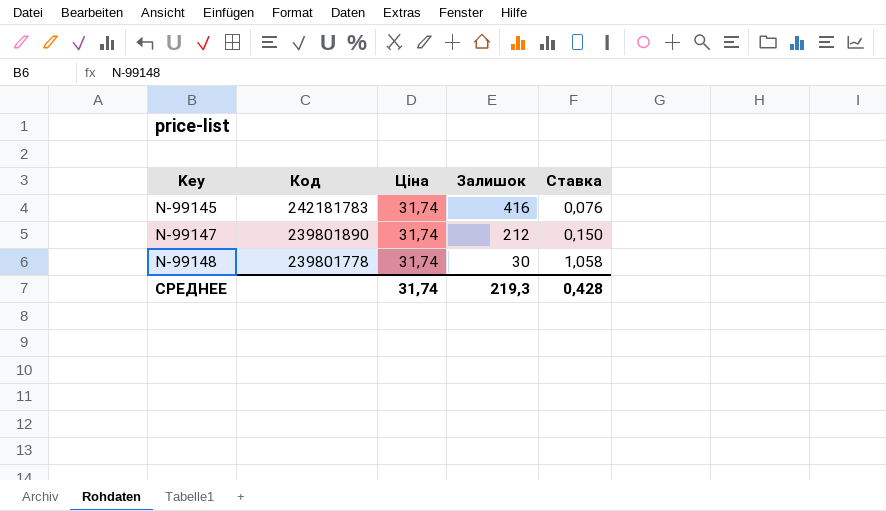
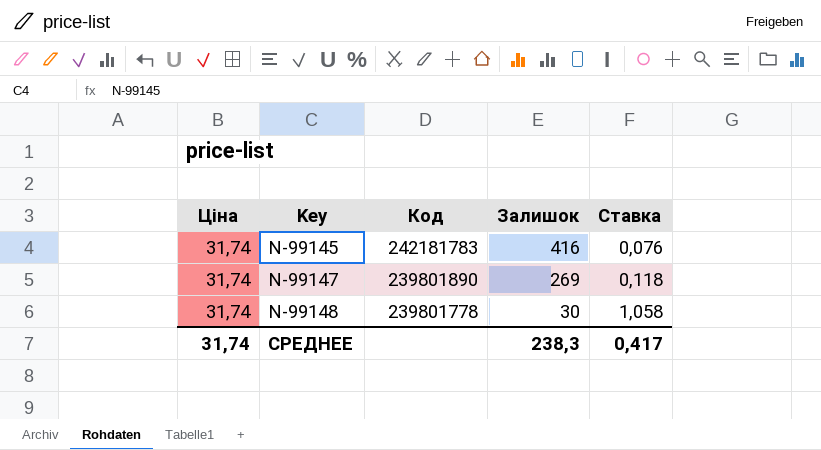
column Ціна | position: 3 -> 1
N-99147 | Залишок: 212 -> 269
N-99147 | Ставка: 0,150 -> 0,118
СРЕДНЕЕ | Залишок: 219,3 -> 238,3
СРЕДНЕЕ | Ставка: 0,428 -> 0,417

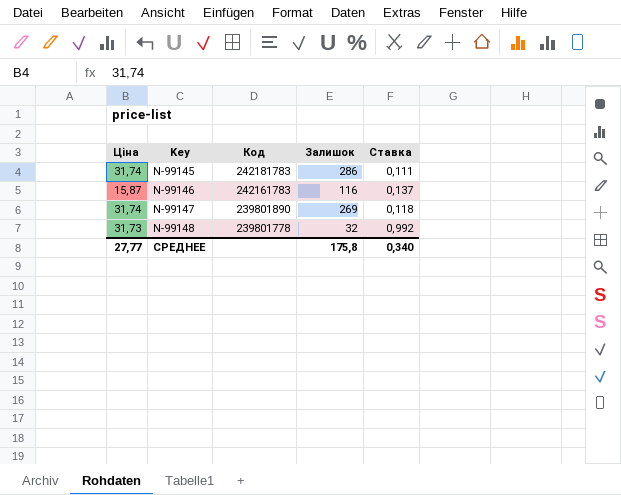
N-99145 | Залишок: 416 -> 286
N-99145 | Ставка: 0,076 -> 0,111
row N-99146: none -> 15,87 | 242161783 | 116 | 0,137
N-99148 | Ціна: 31,74 -> 31,73
N-99148 | Залишок: 30 -> 32
N-99148 | Ставка: 1,058 -> 0,992
СРЕДНЕЕ | Ціна: 31,74 -> 27,77
СРЕДНЕЕ | Залишок: 238,3 -> 175,8
СРЕДНЕЕ | Ставка: 0,417 -> 0,340

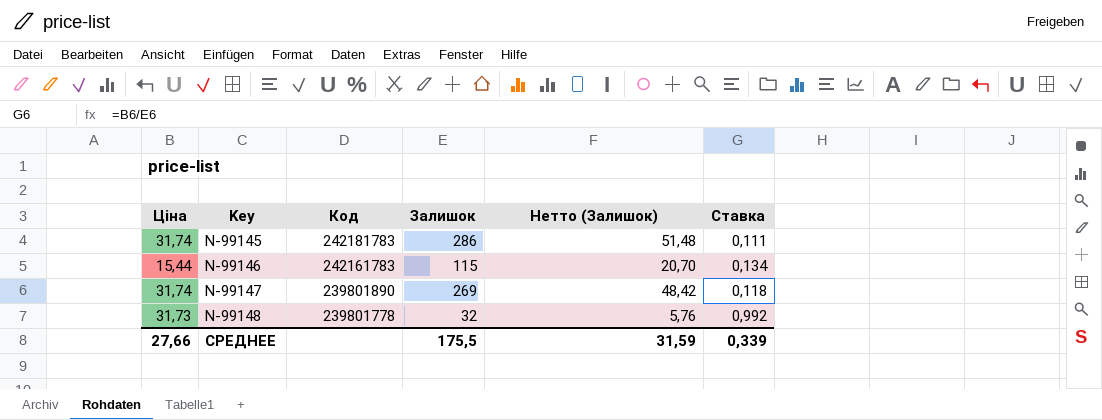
column Нетто (Залишок) | formula: none -> [Залишок] * 0,18
N-99146 | Ціна: 15,87 -> 15,44
N-99146 | Залишок: 116 -> 115
N-99146 | Ставка: 0,137 -> 0,134
СРЕДНЕЕ | Ціна: 27,77 -> 27,66
СРЕДНЕЕ | Залишок: 175,8 -> 175,5
СРЕДНЕЕ | Ставка: 0,340 -> 0,339

